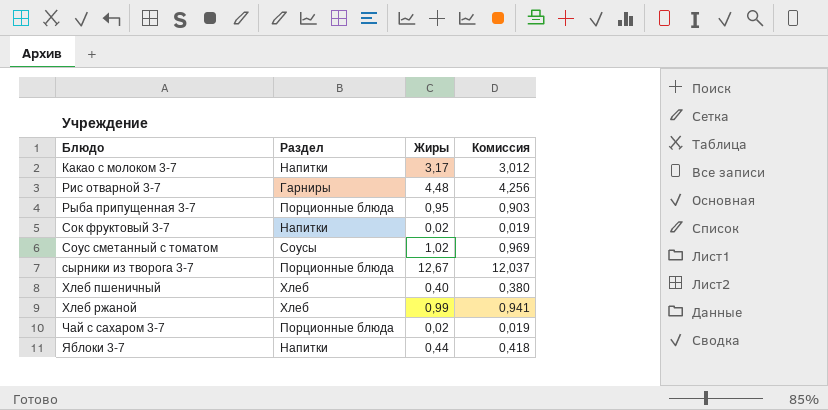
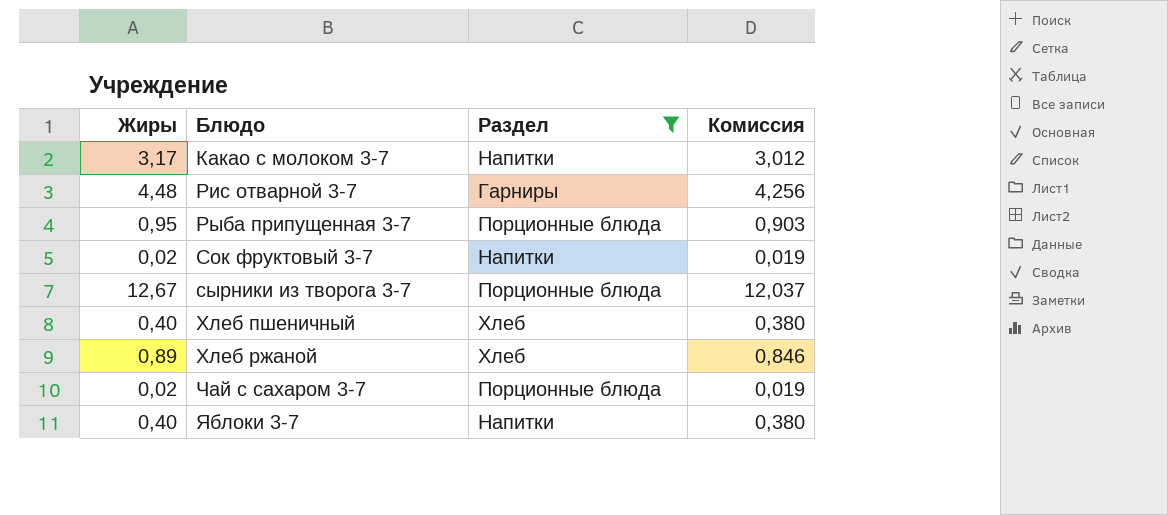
filter: none -> Раздел != Соусы
column Жиры | position: 3 -> 1
Хлеб ржаной | Жиры: 0,99 -> 0,89
Хлеб ржаной | Комиссия: 0,941 -> 0,846
Яблоки 3-7 | Жиры: 0,44 -> 0,40
Яблоки 3-7 | Комиссия: 0,418 -> 0,380

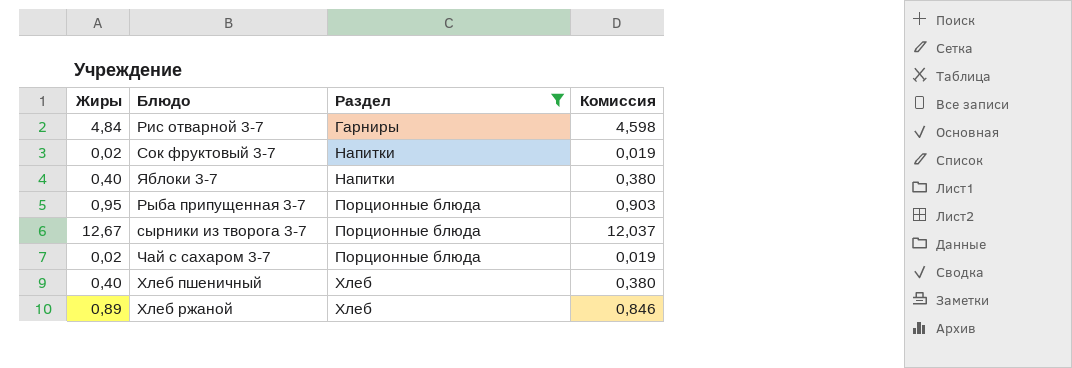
row order: Блюдо ascending -> Раздел ascending
row Какао с молоком 3-7: 3,17 | Напитки | 3,012 -> none
Рис отварной 3-7 | Жиры: 4,48 -> 4,84
Рис отварной 3-7 | Комиссия: 4,256 -> 4,598

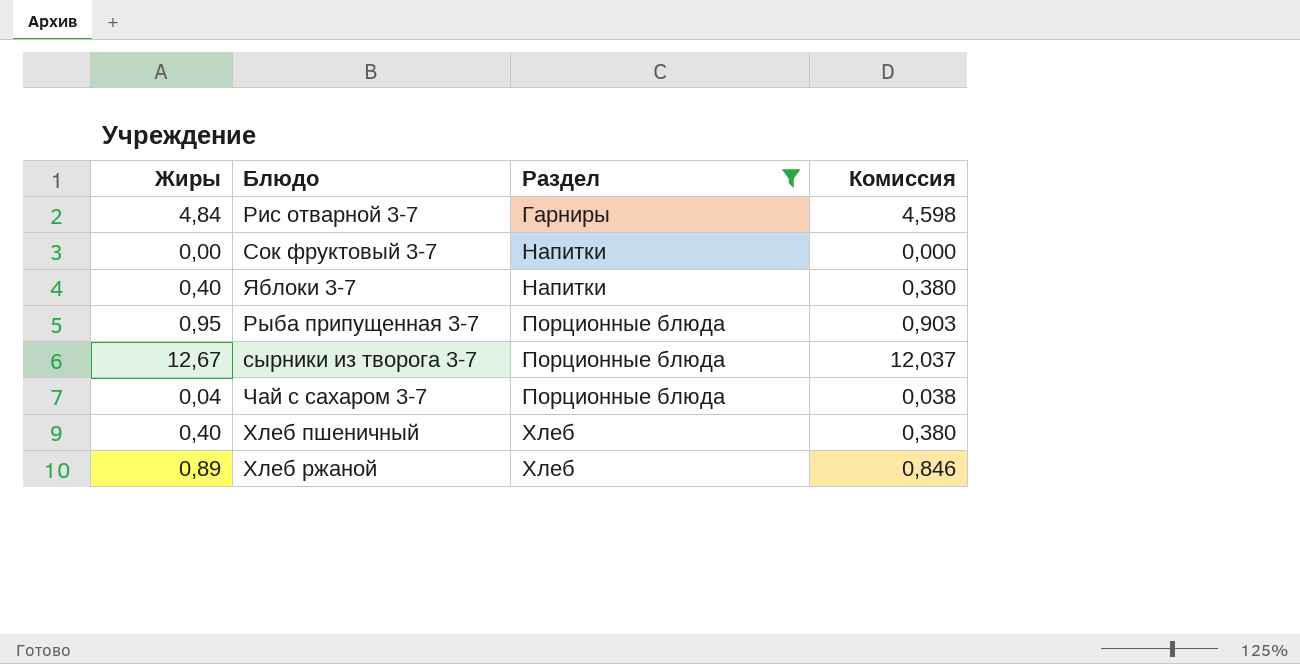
Сок фруктовый 3-7 | Жиры: 0,02 -> 0,00
Сок фруктовый 3-7 | Комиссия: 0,019 -> 0,000
Чай с сахаром 3-7 | Жиры: 0,02 -> 0,04
Чай с сахаром 3-7 | Комиссия: 0,019 -> 0,038

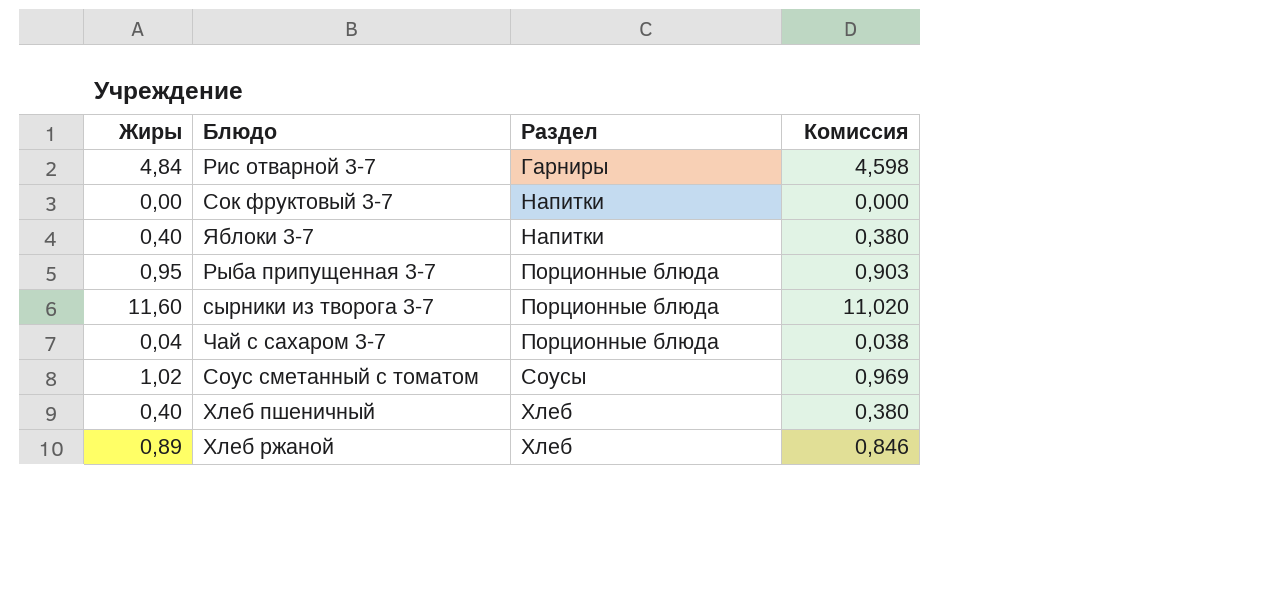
filter: Раздел != Соусы -> none
сырники из творога 3-7 | Жиры: 12,67 -> 11,60
сырники из творога 3-7 | Комиссия: 12,037 -> 11,020

